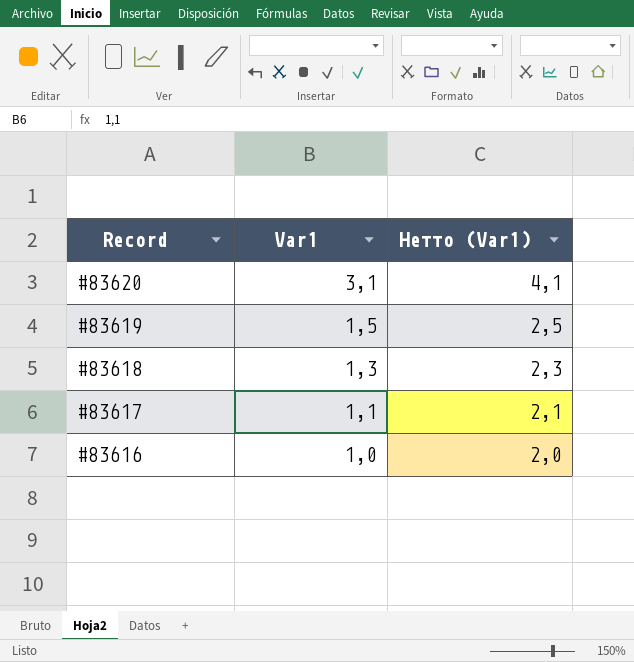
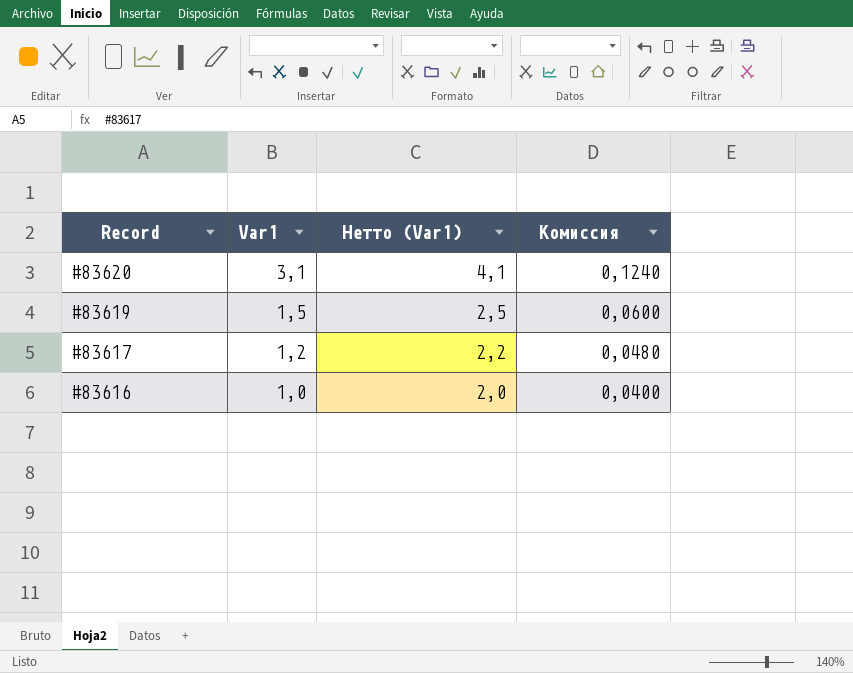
column Комиссия | formula: none -> [Var1] * 0,04
row #83618: 1,3 | 2,3 -> none
#83617 | Var1: 1,1 -> 1,2
#83617 | Нетто (Var1): 2,1 -> 2,2

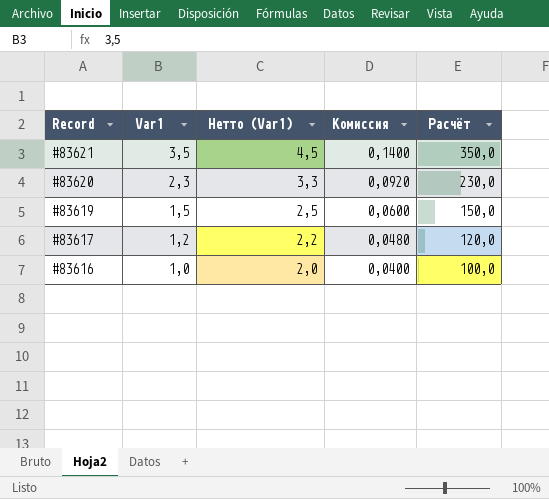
column Расчёт | formula: none -> [Var1] * 100
row #83621: none -> 3,5 | 4,5 | 0,1400 | 350,0
#83620 | Var1: 3,1 -> 2,3
#83620 | Нетто (Var1): 4,1 -> 3,3
#83620 | Комиссия: 0,1240 -> 0,0920

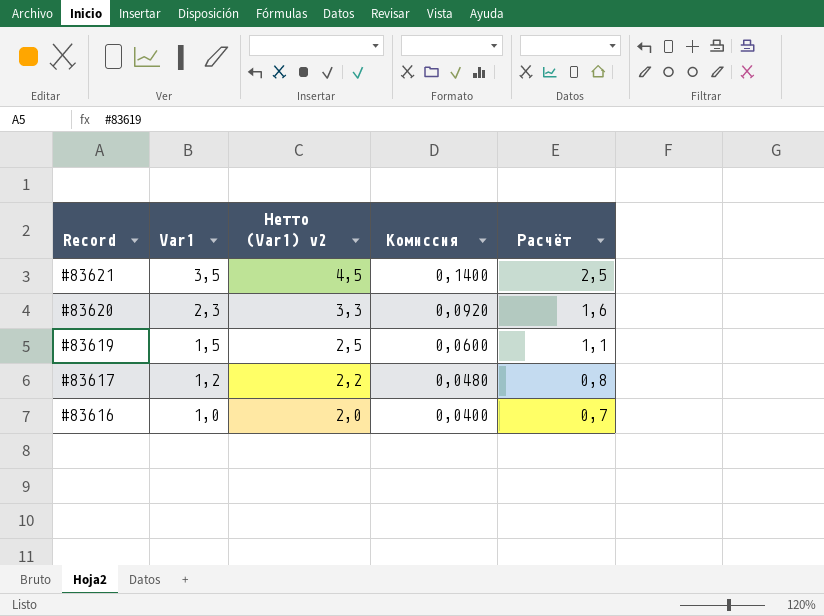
column name: Нетто (Var1) -> Нетто (Var1) v2
column Расчёт | formula: [Var1] * 100 -> [Var1] * 0,7

